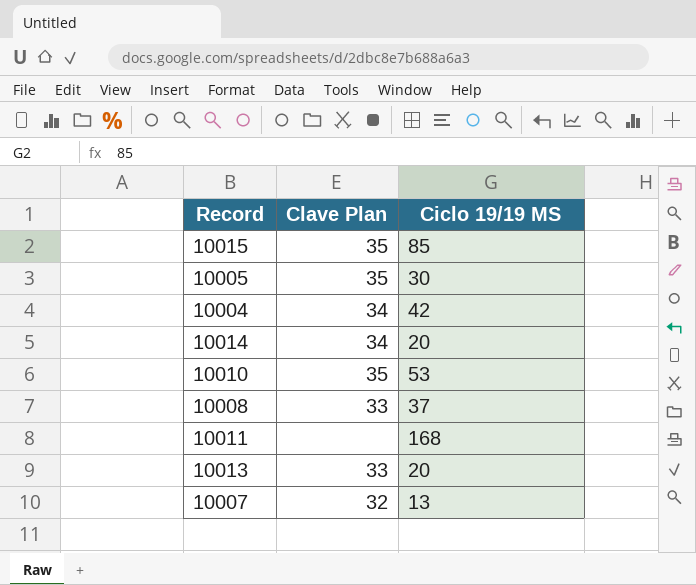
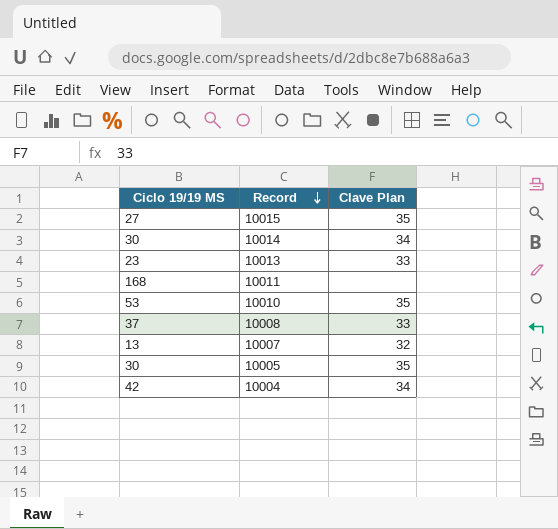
row order: none -> Record descending
column Ciclo 19/19 MS | position: 3 -> 1
10015 | Ciclo 19/19 MS: 85 -> 27
10014 | Ciclo 19/19 MS: 20 -> 30
10013 | Ciclo 19/19 MS: 20 -> 23

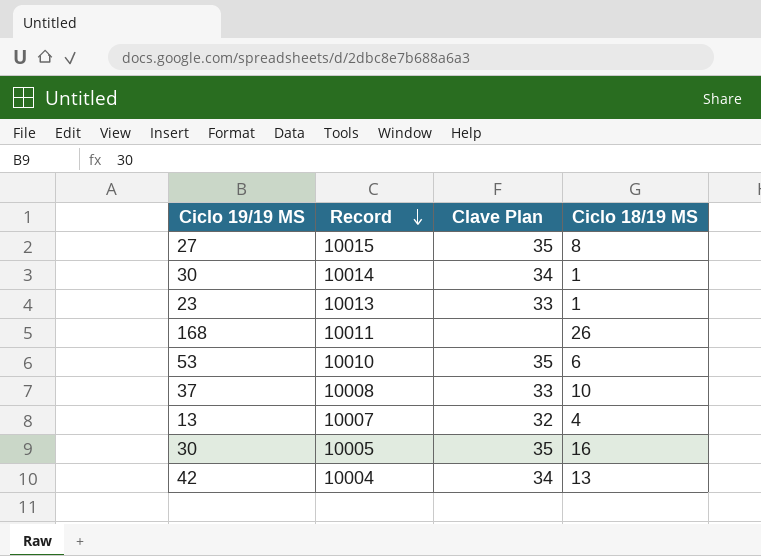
column Ciclo 18/19 MS | position: none -> 4

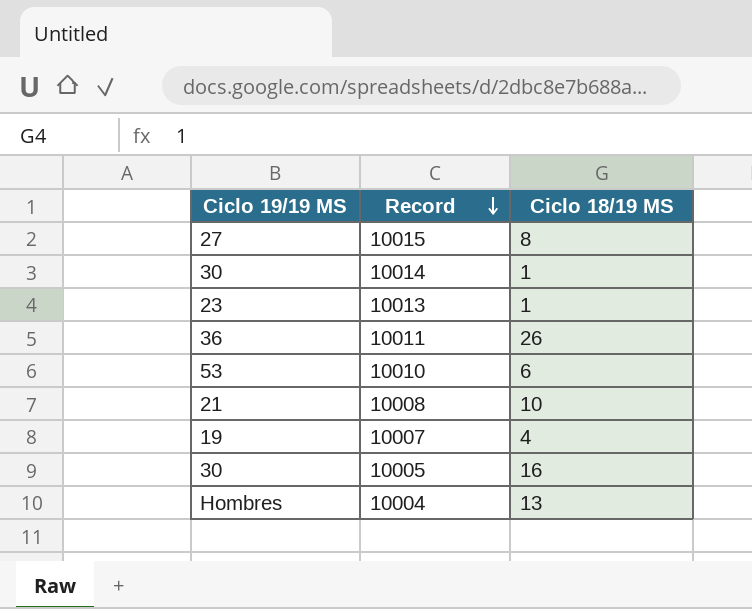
column Clave Plan | position: 3 -> none
10011 | Ciclo 19/19 MS: 168 -> 36
10008 | Ciclo 19/19 MS: 37 -> 21
10007 | Ciclo 19/19 MS: 13 -> 19
10004 | Ciclo 19/19 MS: 42 -> Hombres

